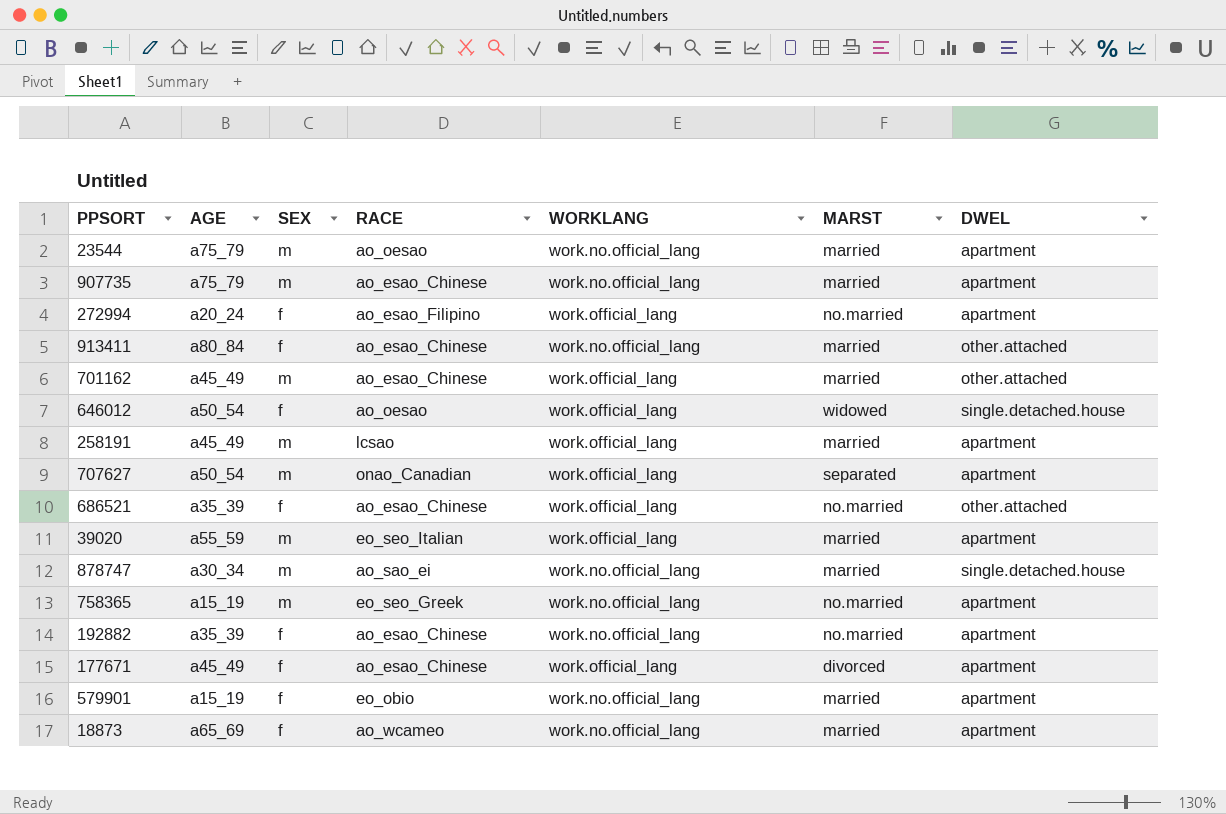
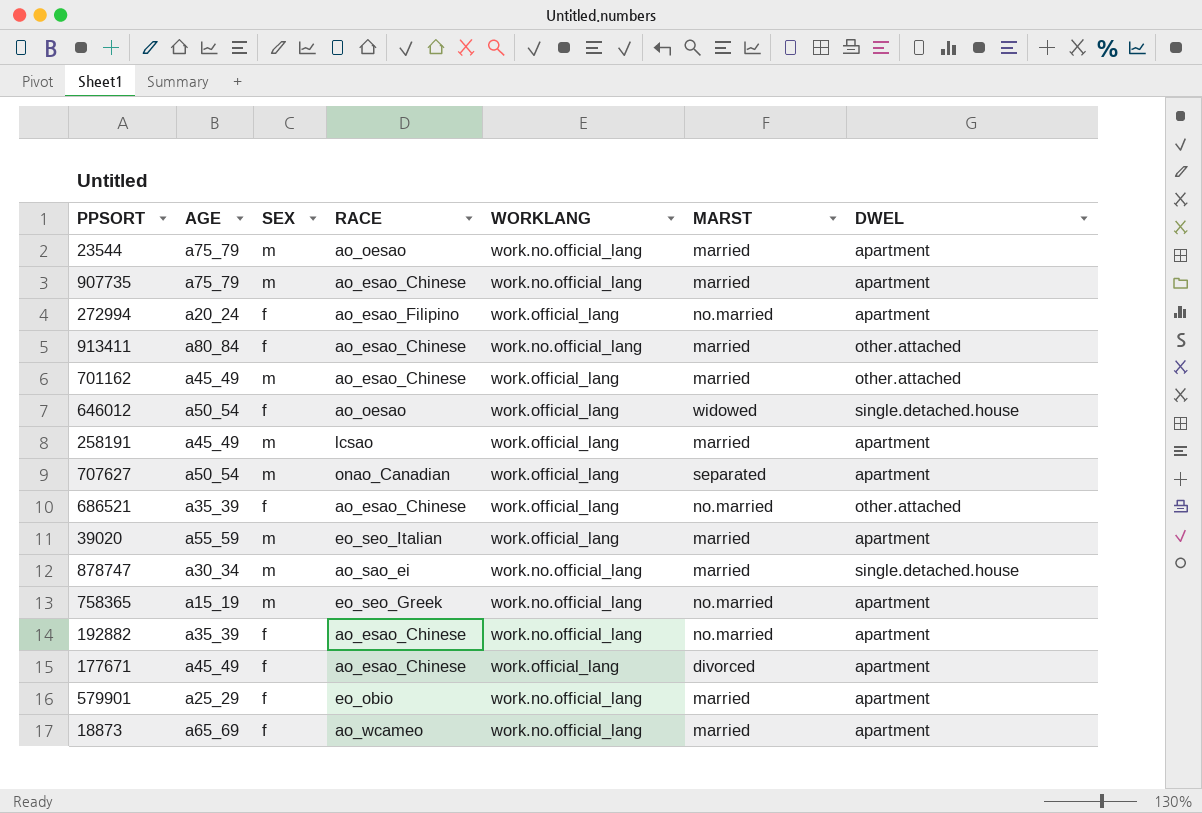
579901 | AGE: a15_19 -> a25_29

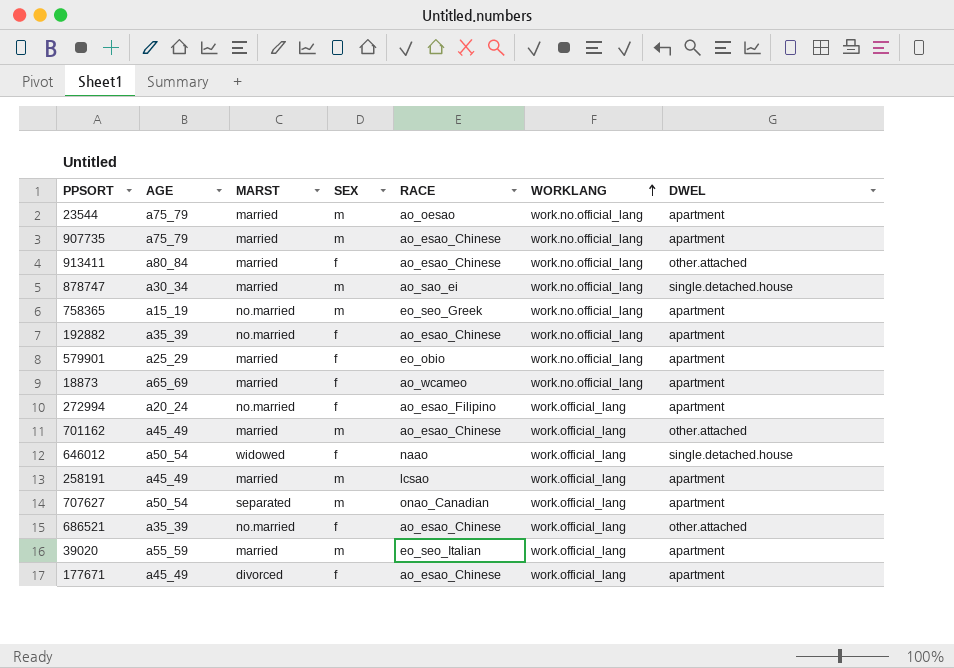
row order: none -> WORKLANG ascending
column MARST | position: 6 -> 3
646012 | RACE: ao_oesao -> naao

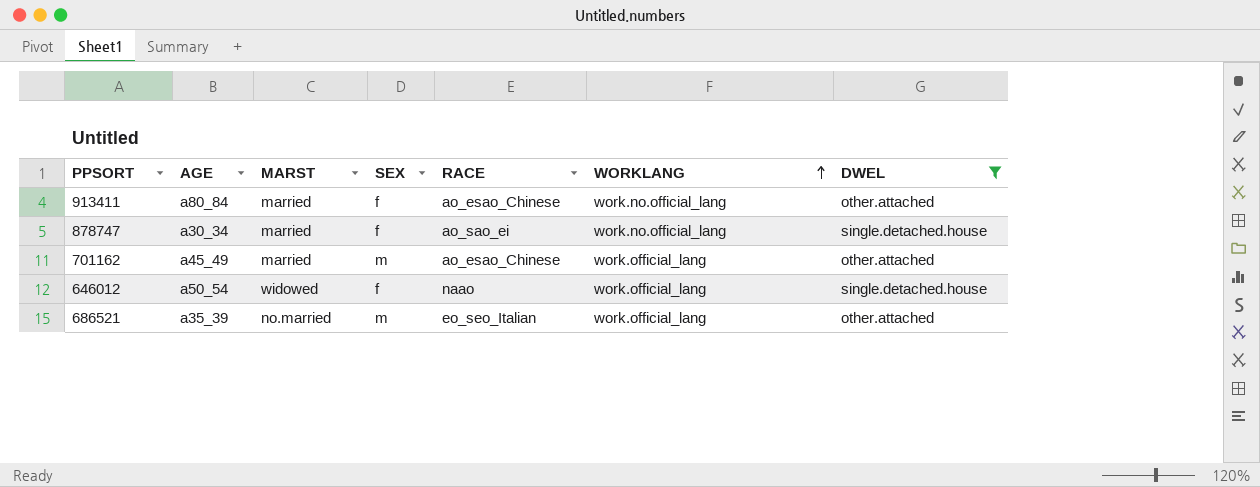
filter: none -> DWEL != apartment
878747 | SEX: m -> f
686521 | SEX: f -> m
686521 | RACE: ao_esao_Chinese -> eo_seo_Italian

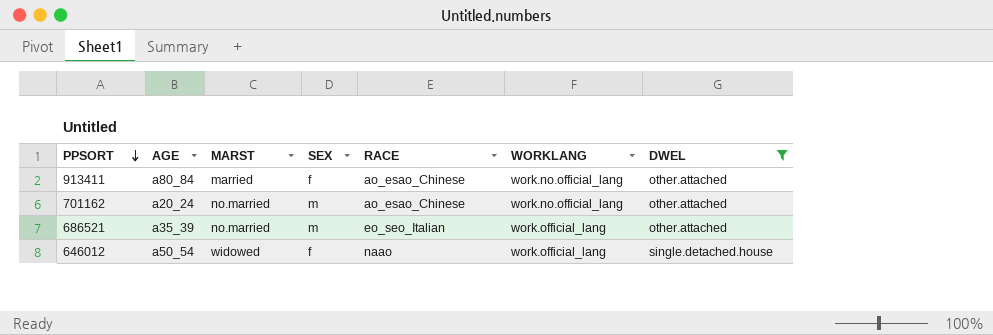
row order: WORKLANG ascending -> PPSORT descending
row 878747: a30_34 | married | f | ao_sao_ei | work.no.official_lang | single.detached.house -> none
701162 | AGE: a45_49 -> a20_24
701162 | MARST: married -> no.married
701162 | WORKLANG: work.official_lang -> work.no.official_lang

